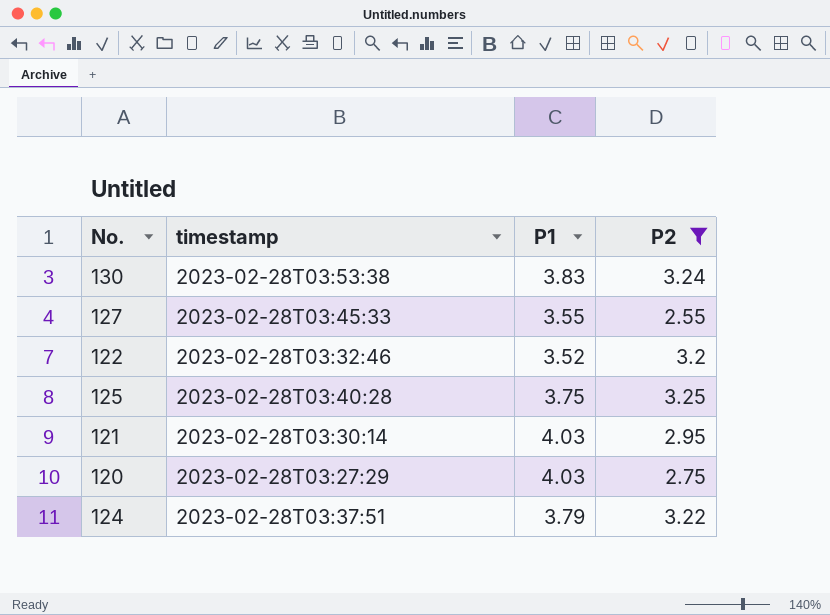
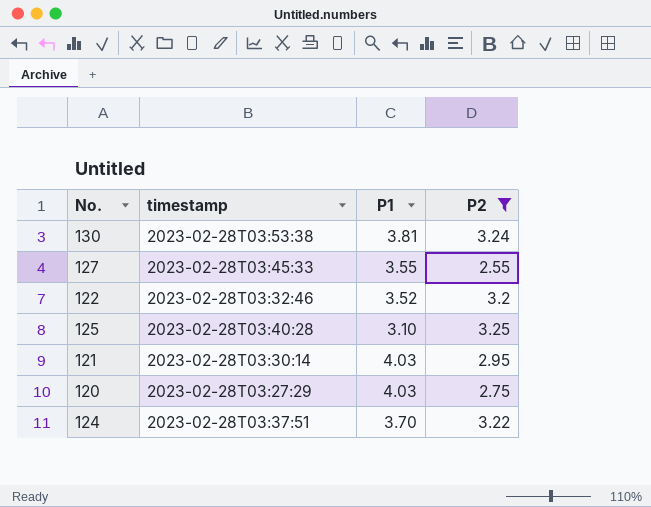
130 | P1: 3.83 -> 3.81
125 | P1: 3.75 -> 3.10
124 | P1: 3.79 -> 3.70

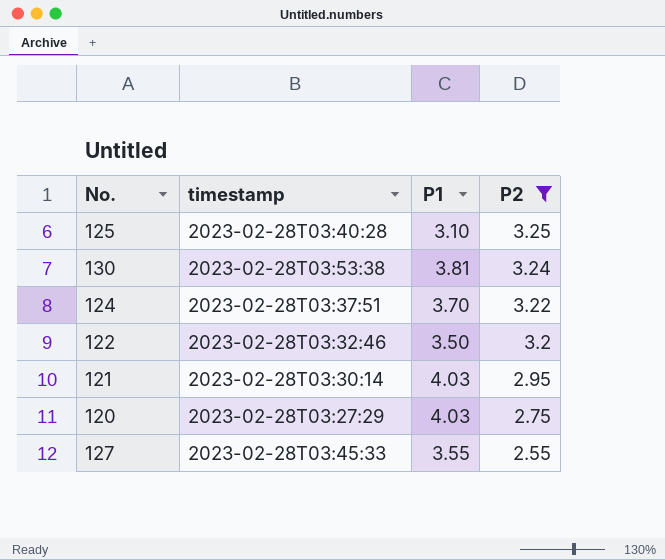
row order: none -> P2 descending
122 | P1: 3.52 -> 3.50

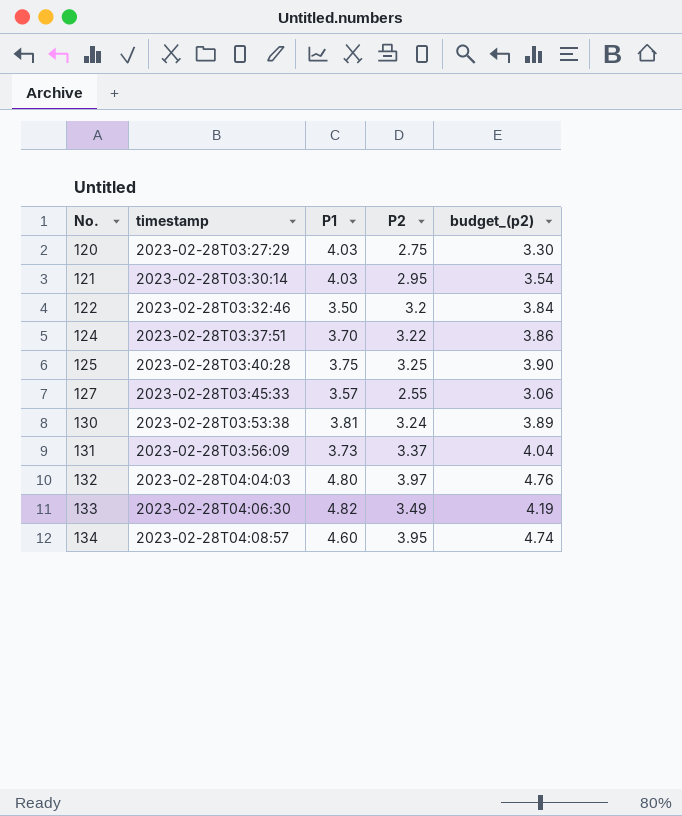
filter: P2 <= 3.25 -> none
row order: P2 descending -> No. ascending
column budget_(p2) | formula: none -> [P2] * 1.2
125 | P1: 3.10 -> 3.75
127 | P1: 3.55 -> 3.57

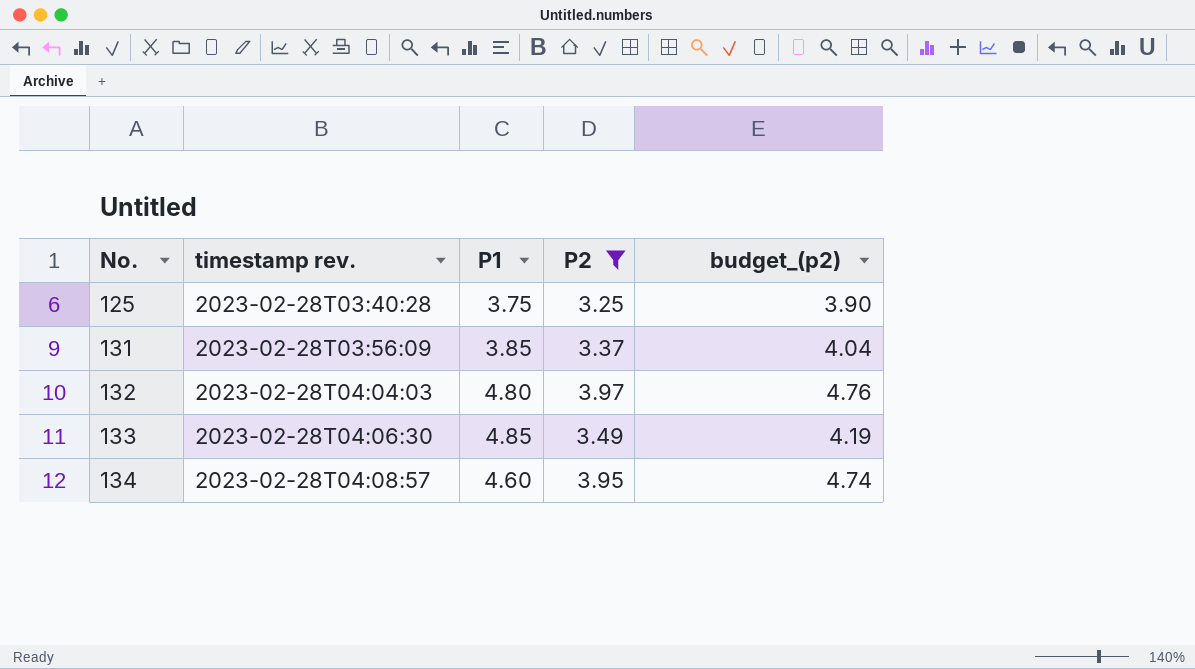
filter: none -> P2 >= 3.25
column name: timestamp -> timestamp rev.
131 | P1: 3.73 -> 3.85
133 | P1: 4.82 -> 4.85

